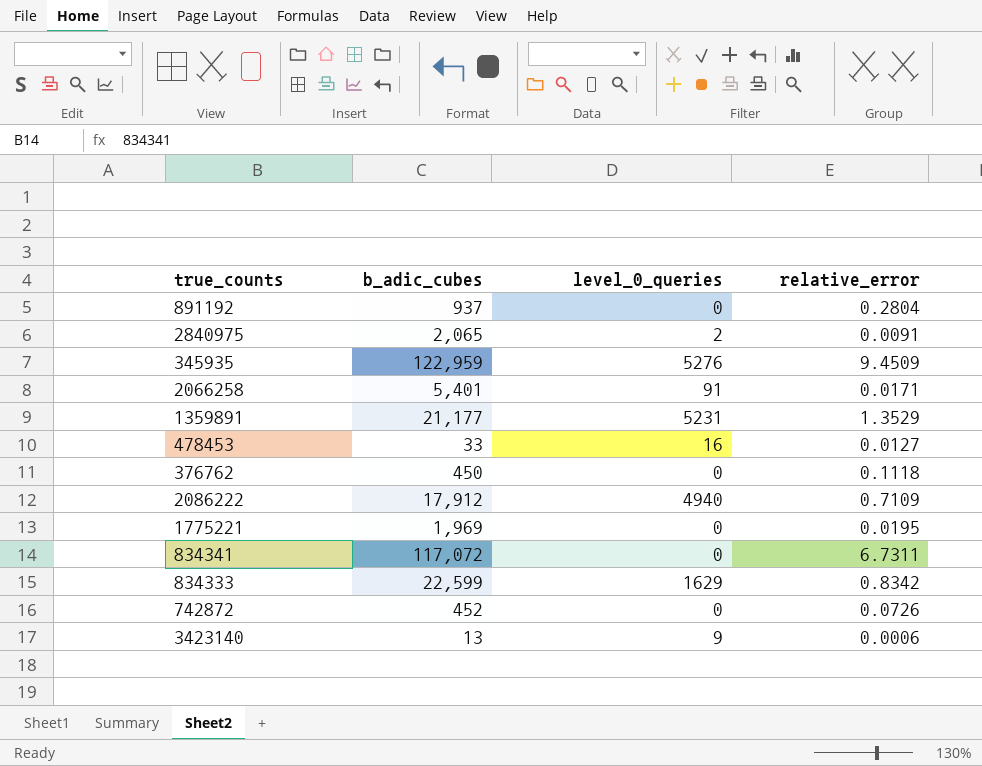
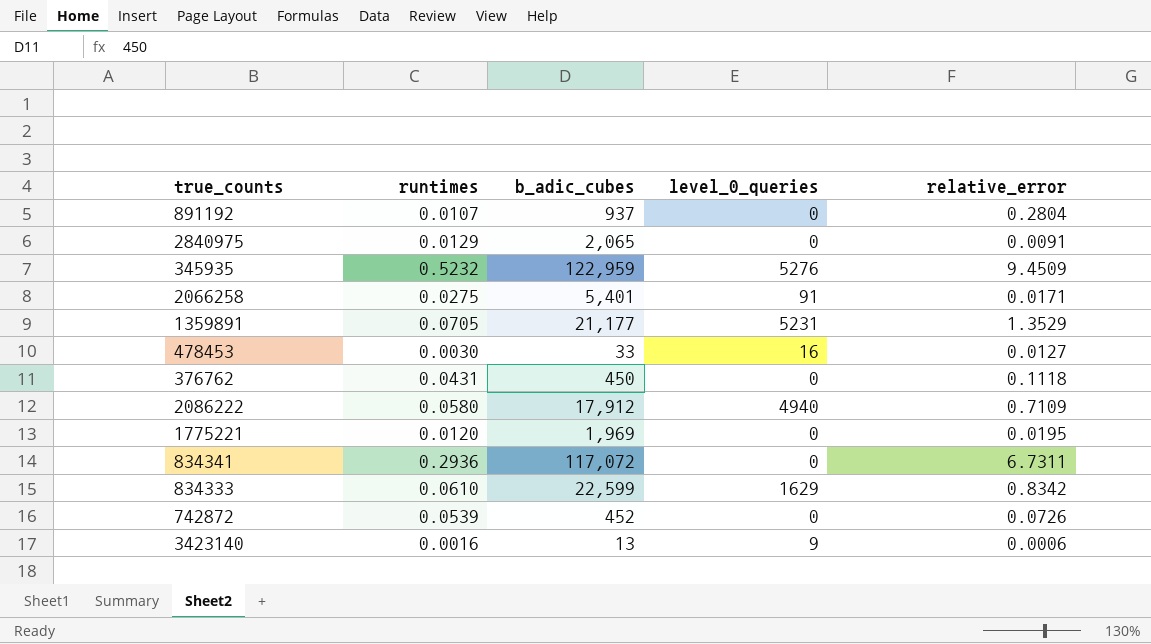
column runtimes | position: none -> 2
2840975 | level_0_queries: 2 -> 0

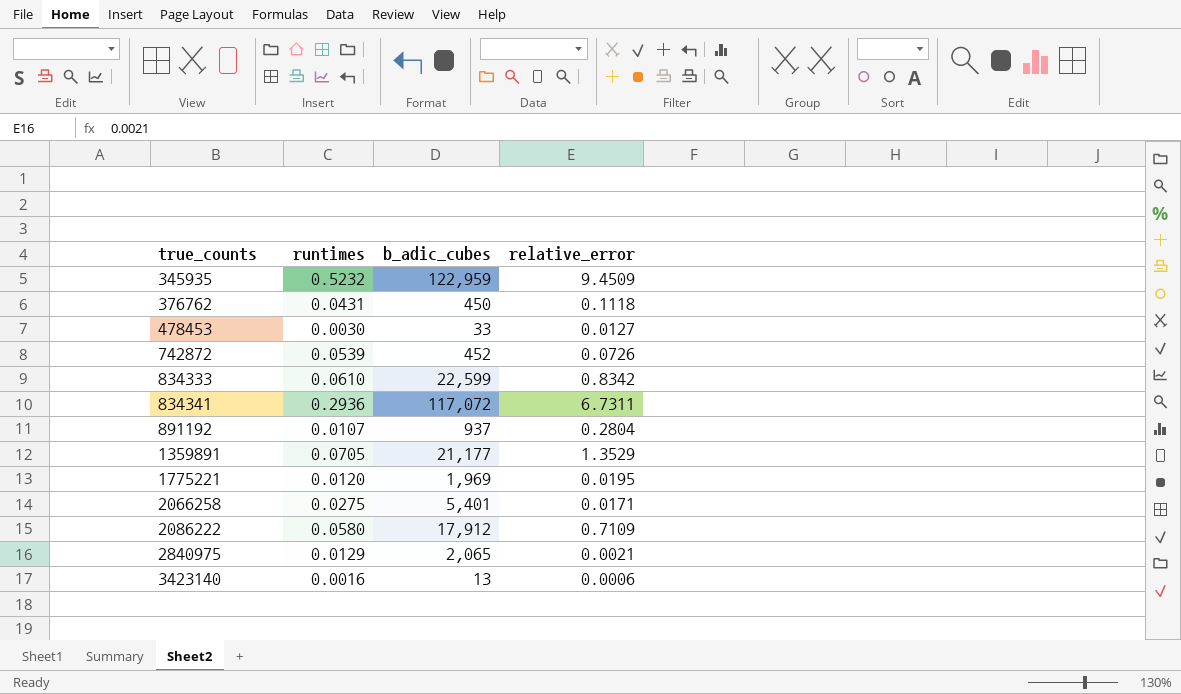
row order: none -> true_counts ascending
column level_0_queries | position: 4 -> none
2840975 | relative_error: 0.0091 -> 0.0021

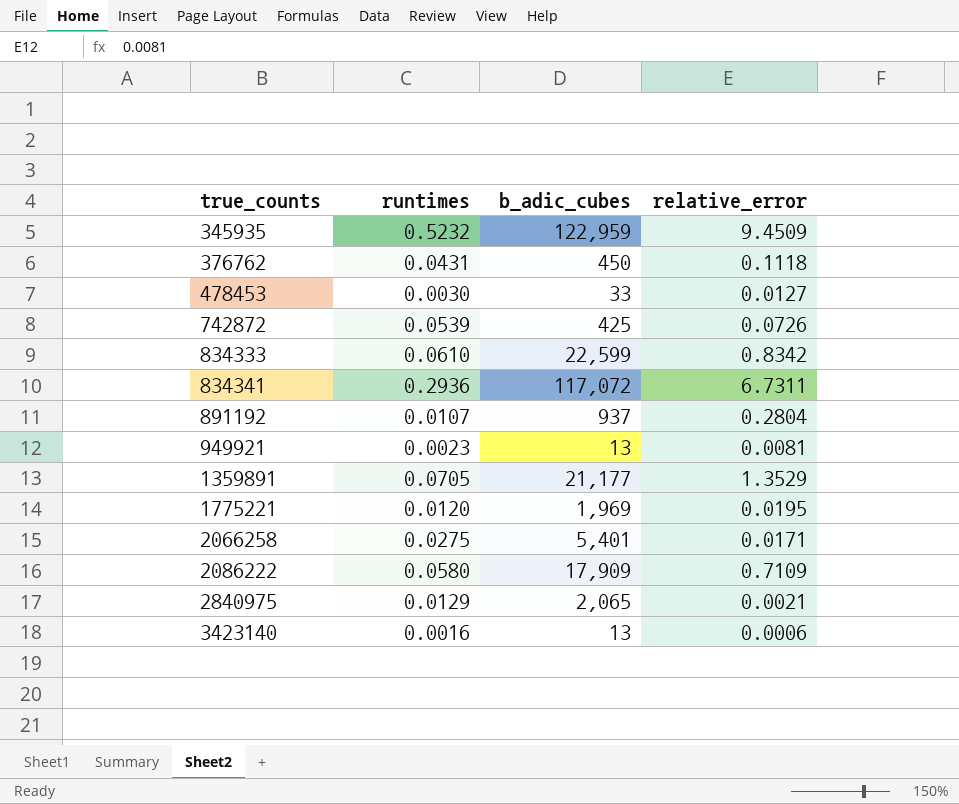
742872 | b_adic_cubes: 452 -> 425
row 949921: none -> 0.0023 | 13 | 0.0081
2086222 | b_adic_cubes: 17,912 -> 17,909

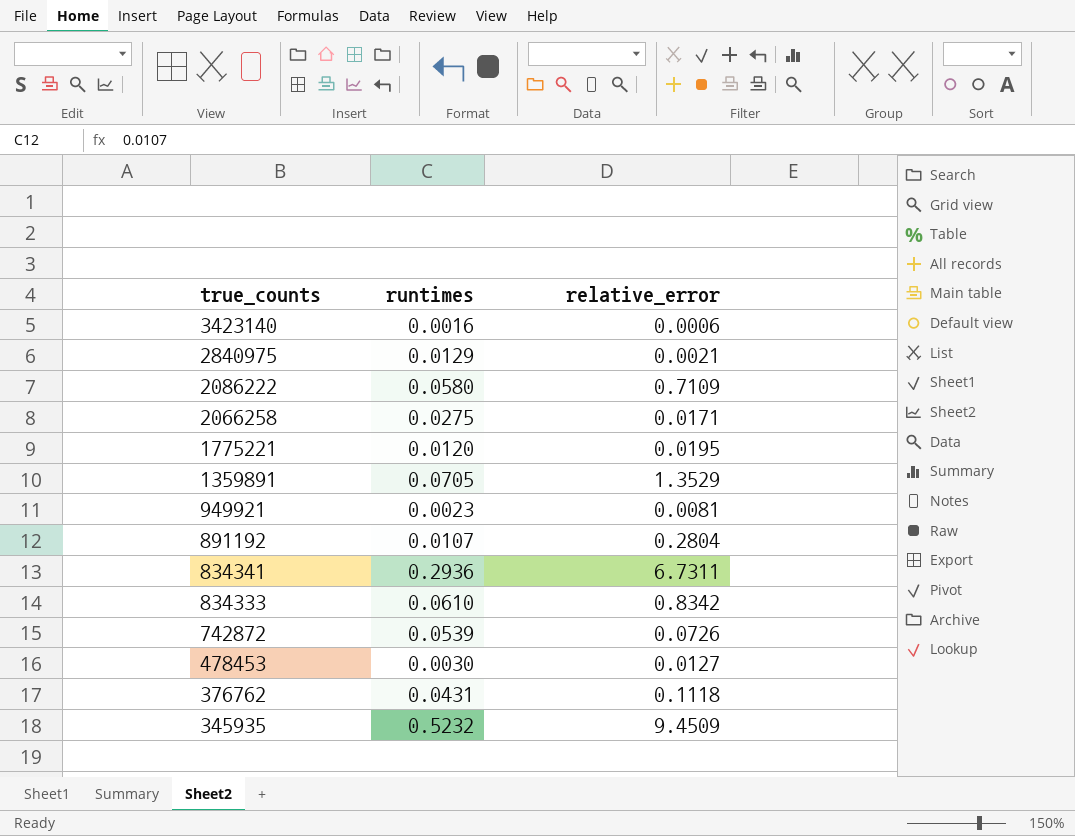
row order: true_counts ascending -> true_counts descending
column b_adic_cubes | position: 3 -> none

